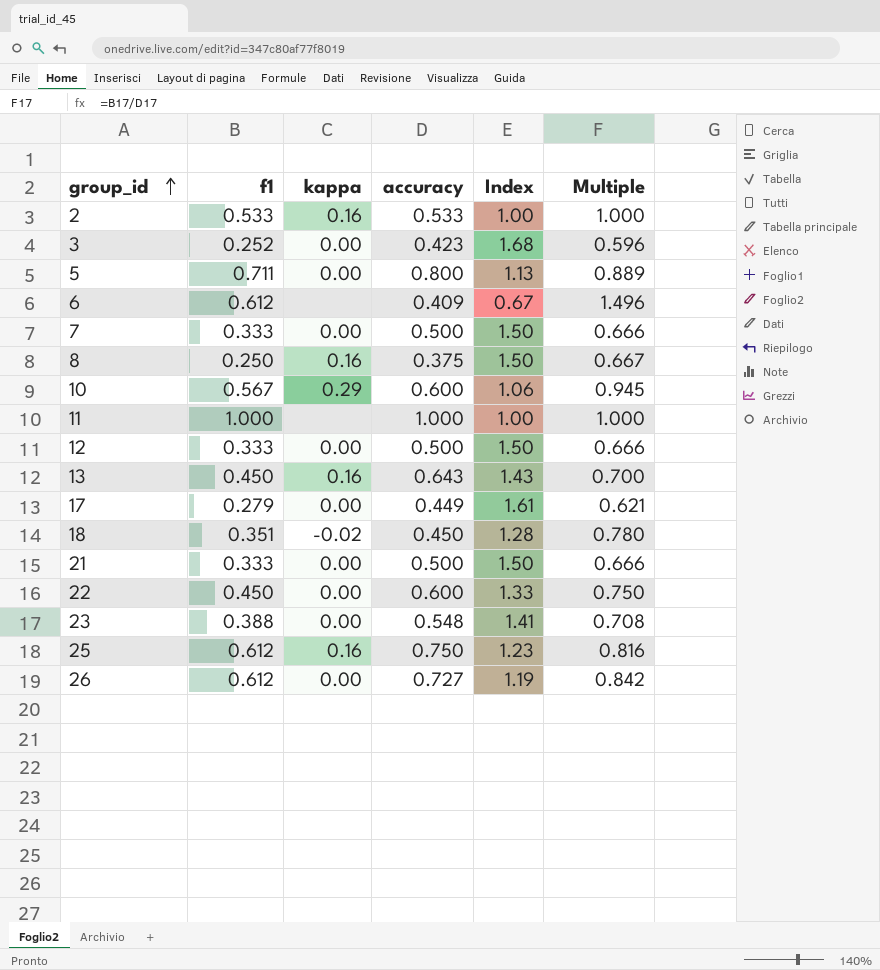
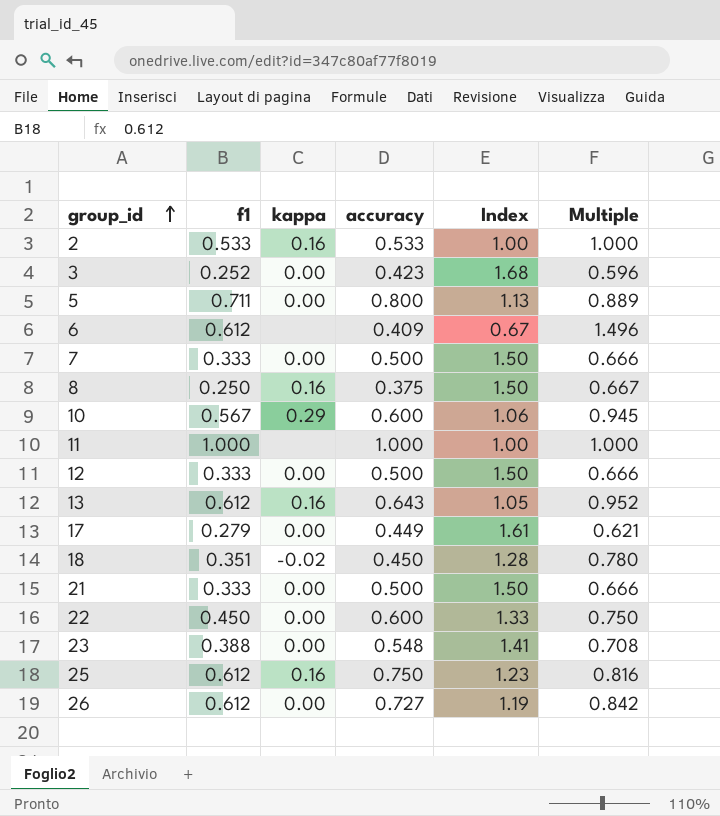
13 | f1: 0.450 -> 0.612
13 | Index: 1.43 -> 1.05
13 | Multiple: 0.700 -> 0.952

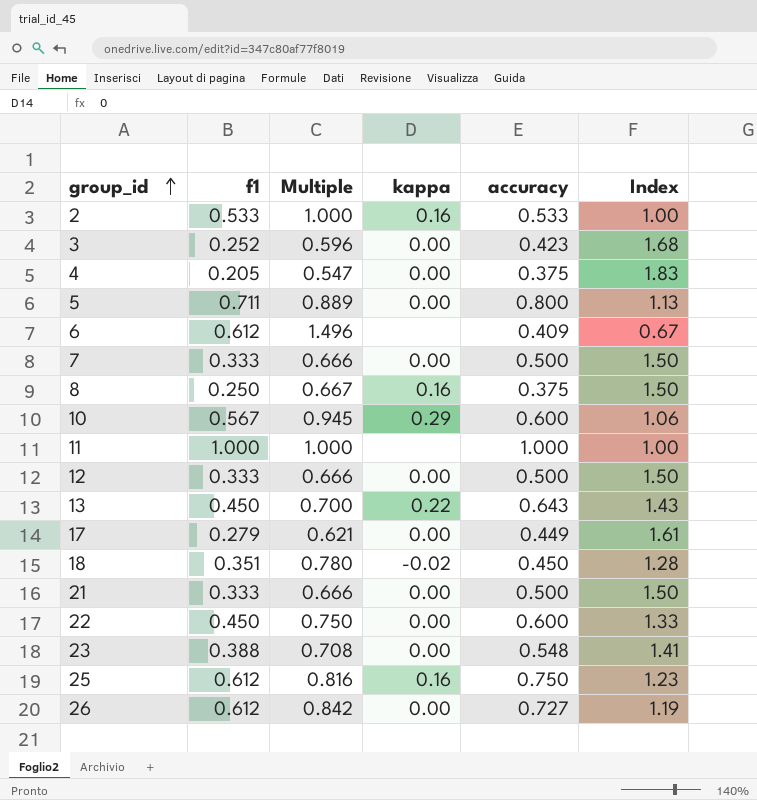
column Multiple | position: 6 -> 3
row 4: none -> 0.205 | 0.547 | 0.00 | 0.375 | 1.83
13 | f1: 0.612 -> 0.450
13 | Multiple: 0.952 -> 0.700
13 | kappa: 0.16 -> 0.22
13 | Index: 1.05 -> 1.43

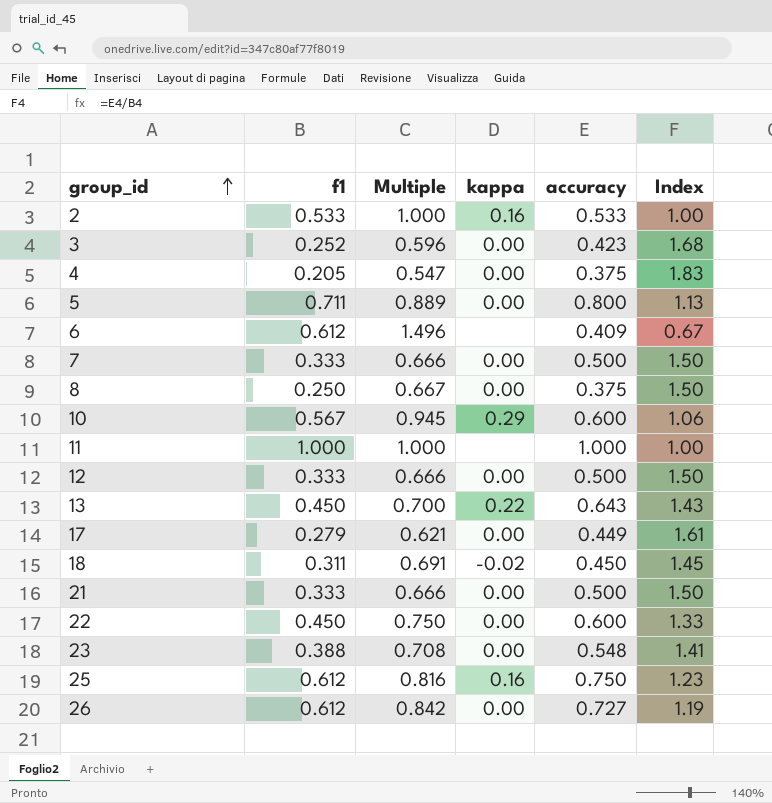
8 | kappa: 0.16 -> 0.00
18 | f1: 0.351 -> 0.311
18 | Multiple: 0.780 -> 0.691
18 | Index: 1.28 -> 1.45

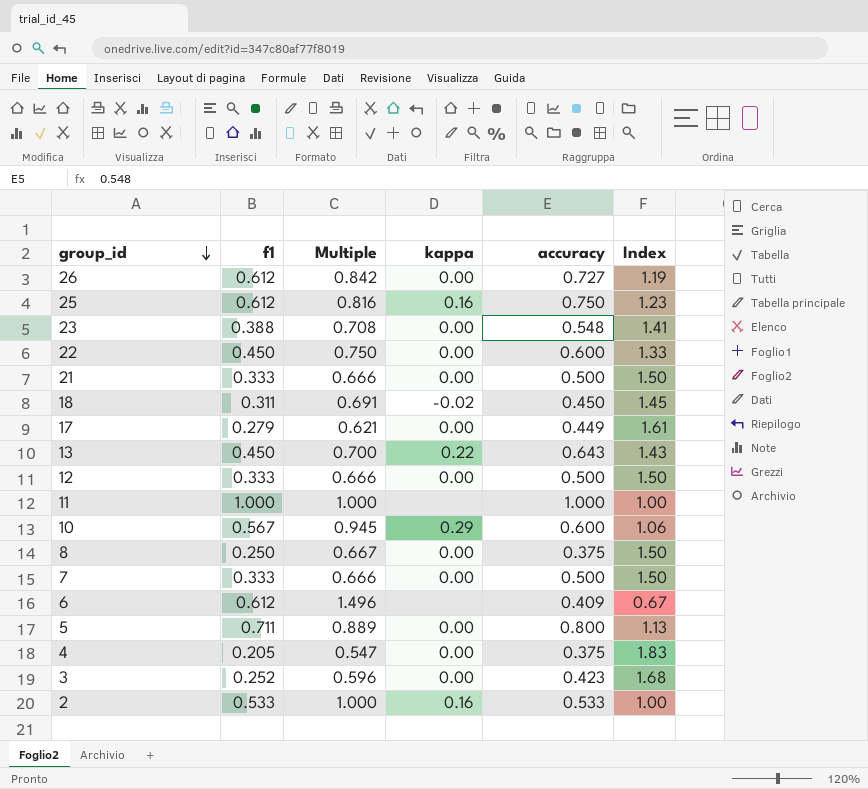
row order: group_id ascending -> group_id descending

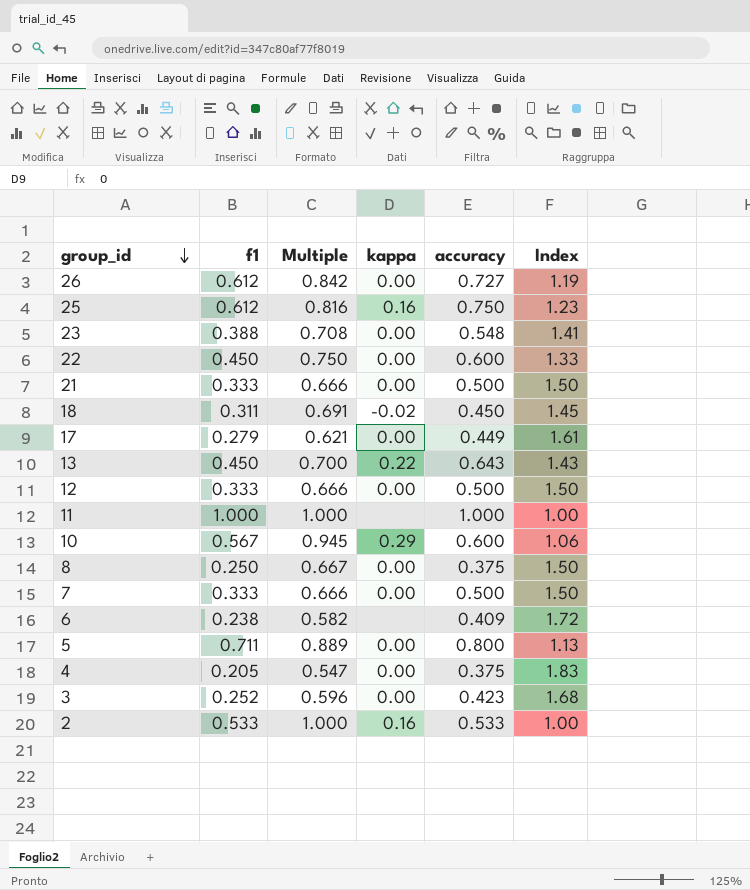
6 | f1: 0.612 -> 0.238
6 | Multiple: 1.496 -> 0.582
6 | Index: 0.67 -> 1.72

